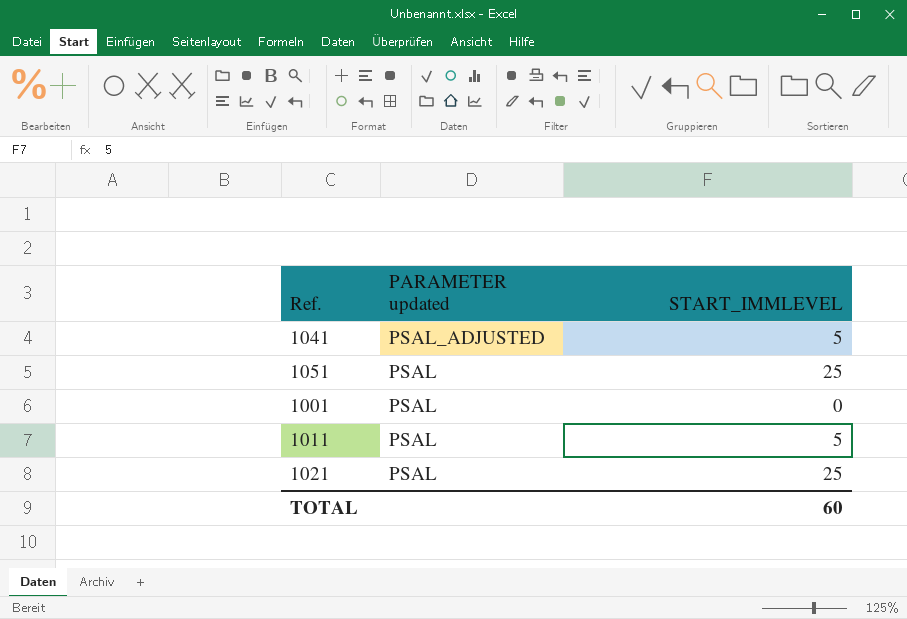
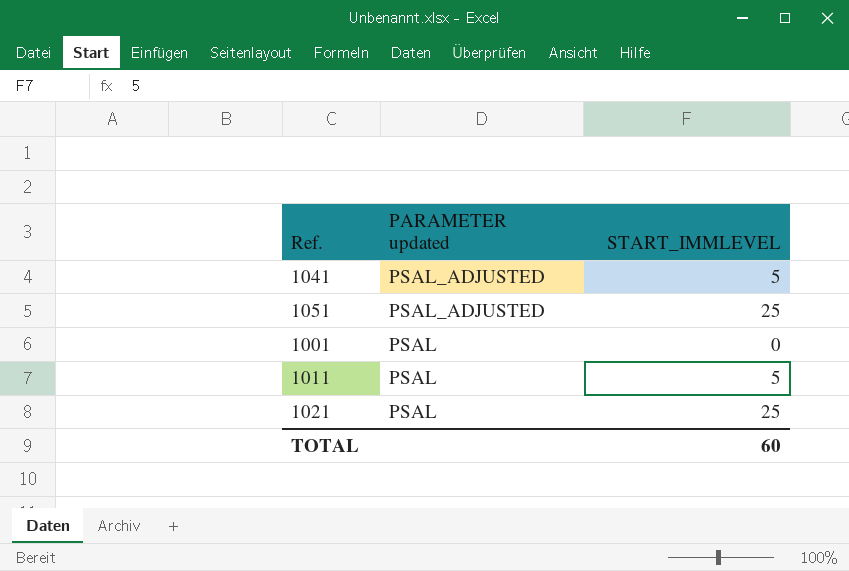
1051 | PARAMETER updated: PSAL -> PSAL_ADJUSTED

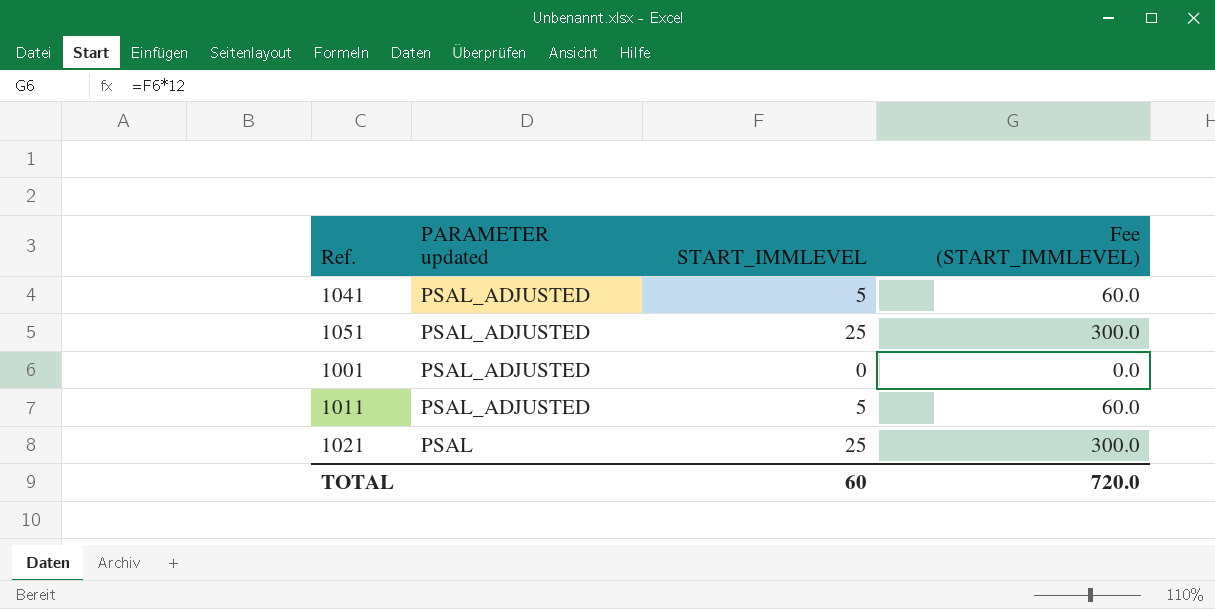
column Fee (START_IMMLEVEL) | formula: none -> [START_IMMLEVEL] * 12
1001 | PARAMETER updated: PSAL -> PSAL_ADJUSTED
1011 | PARAMETER updated: PSAL -> PSAL_ADJUSTED

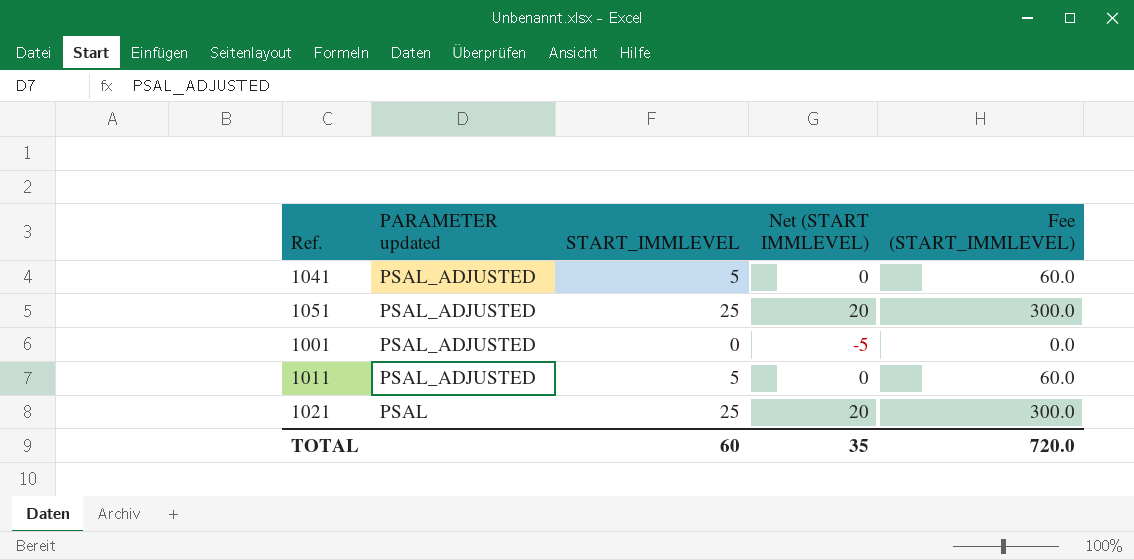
column Net (START IMMLEVEL) | formula: none -> [START_IMMLEVEL] - 5

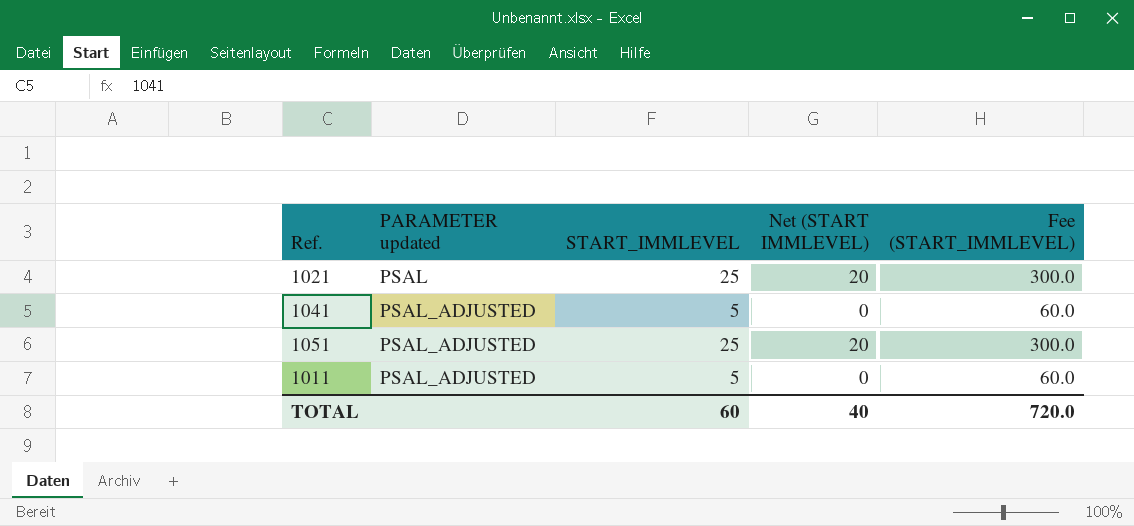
row order: PARAMETER updated descending -> PARAMETER updated ascending
row 1001: PSAL_ADJUSTED | 0 | -5 | 0.0 -> none
TOTAL | Net (START IMMLEVEL): 35 -> 40

